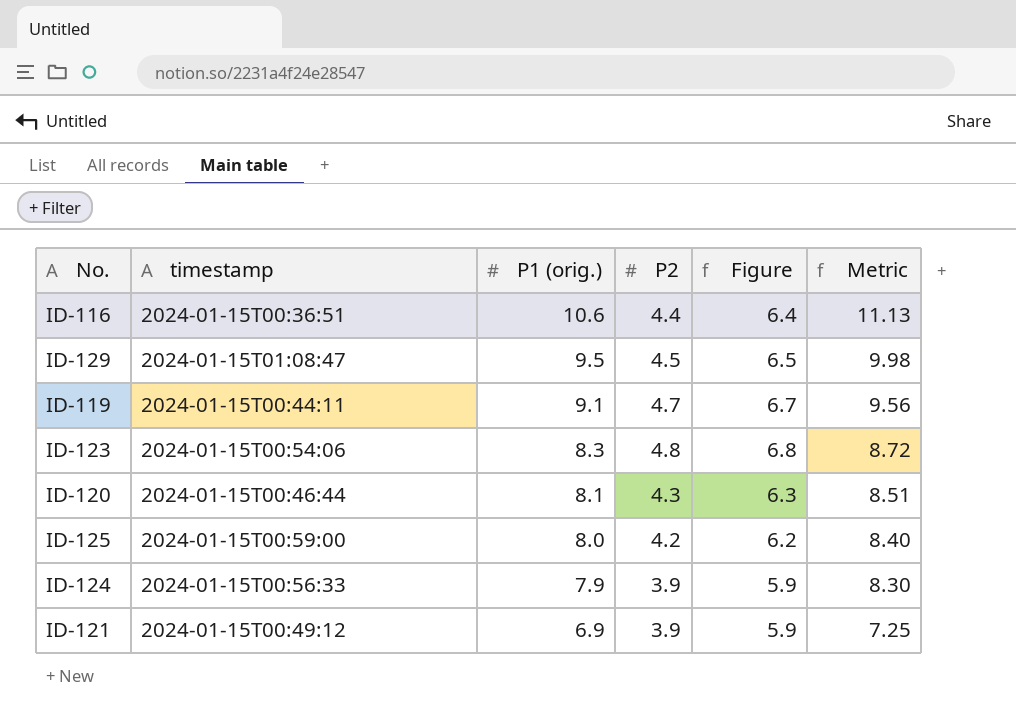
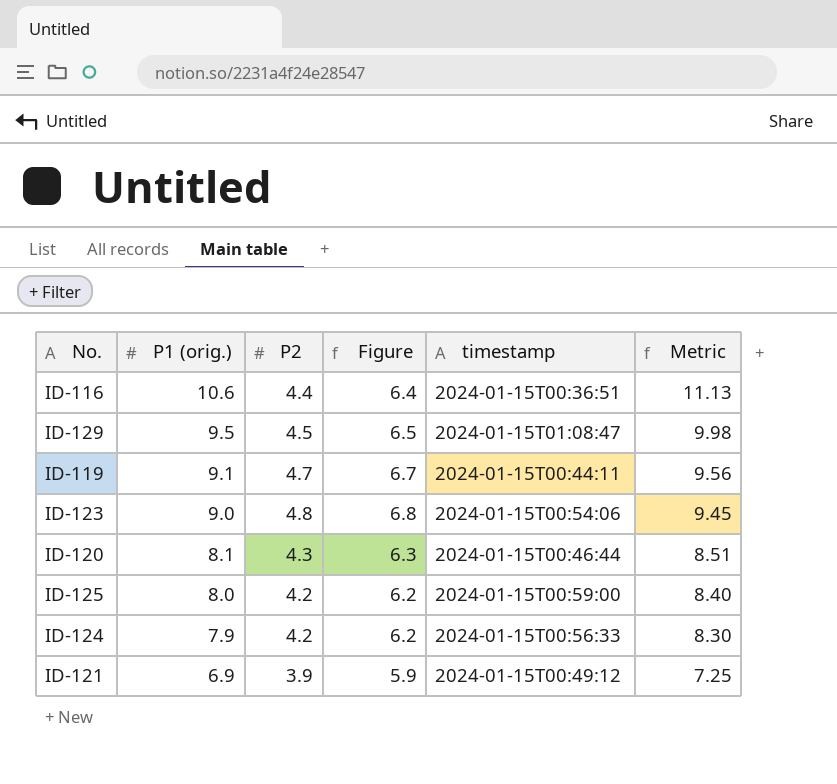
column timestamp | position: 2 -> 5
ID-123 | P1 (orig.): 8.3 -> 9.0
ID-123 | Metric: 8.72 -> 9.45
ID-124 | P2: 3.9 -> 4.2
ID-124 | Figure: 5.9 -> 6.2

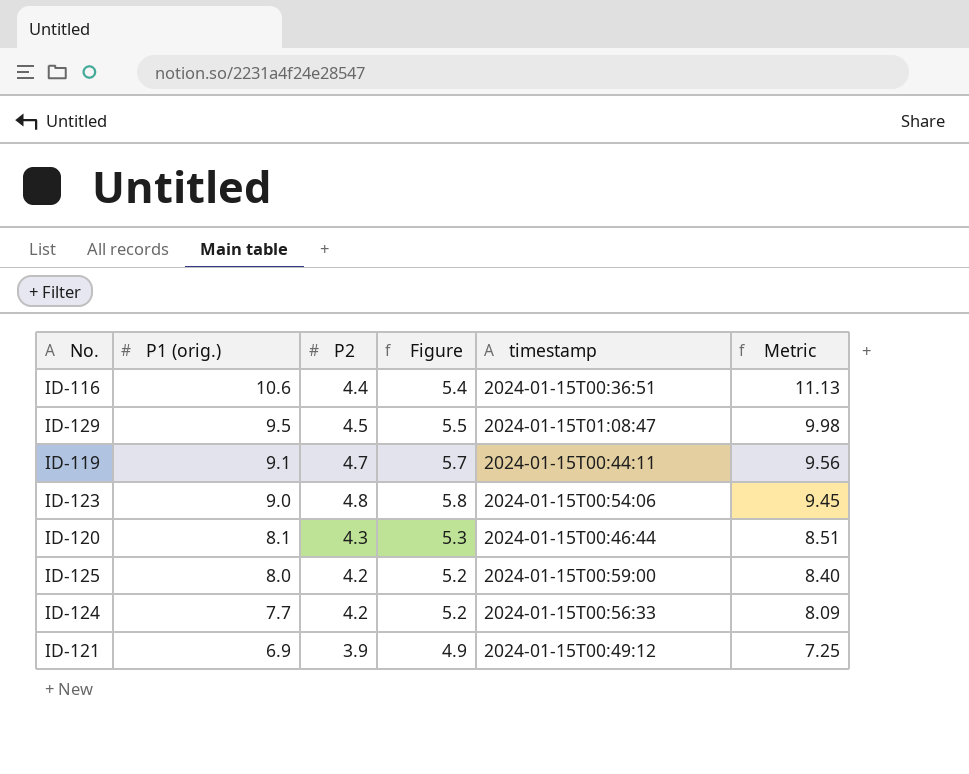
column Figure | formula: [P2] + 2 -> [P2] + 1
ID-124 | P1 (orig.): 7.9 -> 7.7
ID-124 | Metric: 8.30 -> 8.09

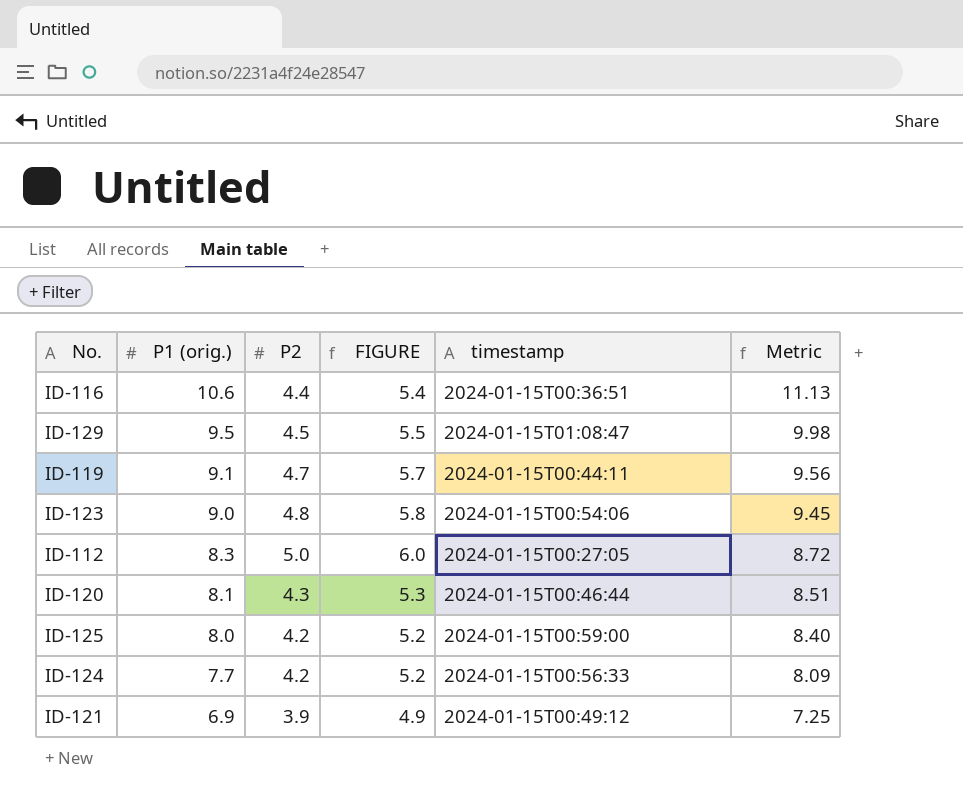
column name: Figure -> FIGURE
row ID-112: none -> 8.3 | 5.0 | 6.0 | 2024-01-15T00:27:05 | 8.72

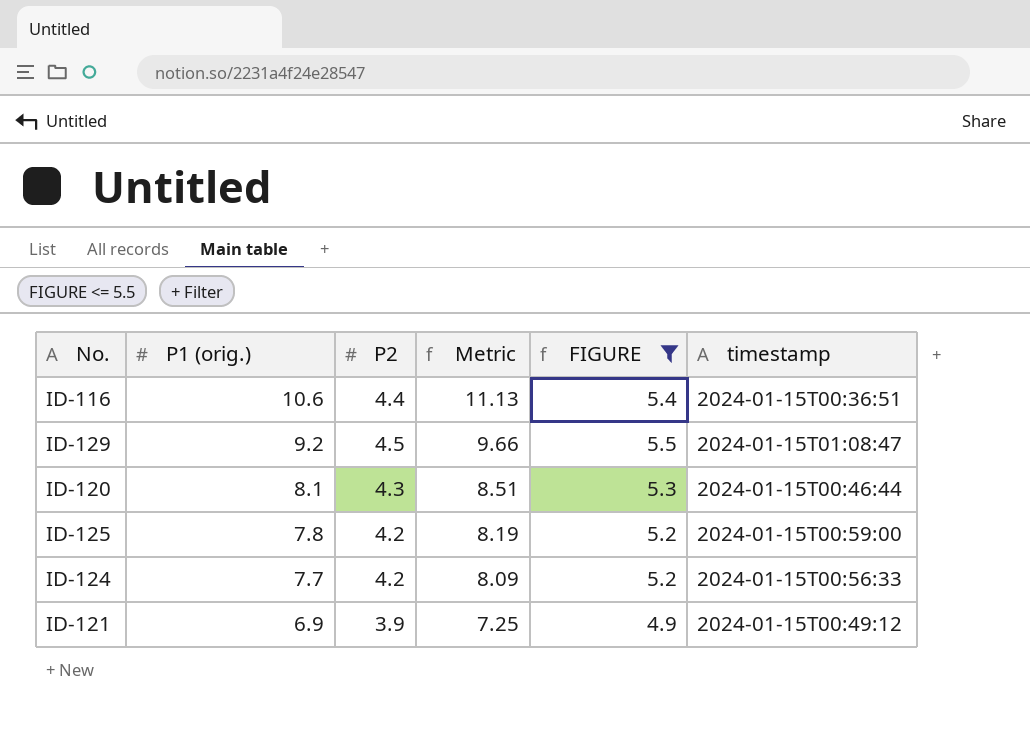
filter: none -> FIGURE <= 5.5
column Metric | position: 6 -> 4
ID-129 | P1 (orig.): 9.5 -> 9.2
ID-129 | Metric: 9.98 -> 9.66
ID-125 | P1 (orig.): 8.0 -> 7.8
ID-125 | Metric: 8.40 -> 8.19

